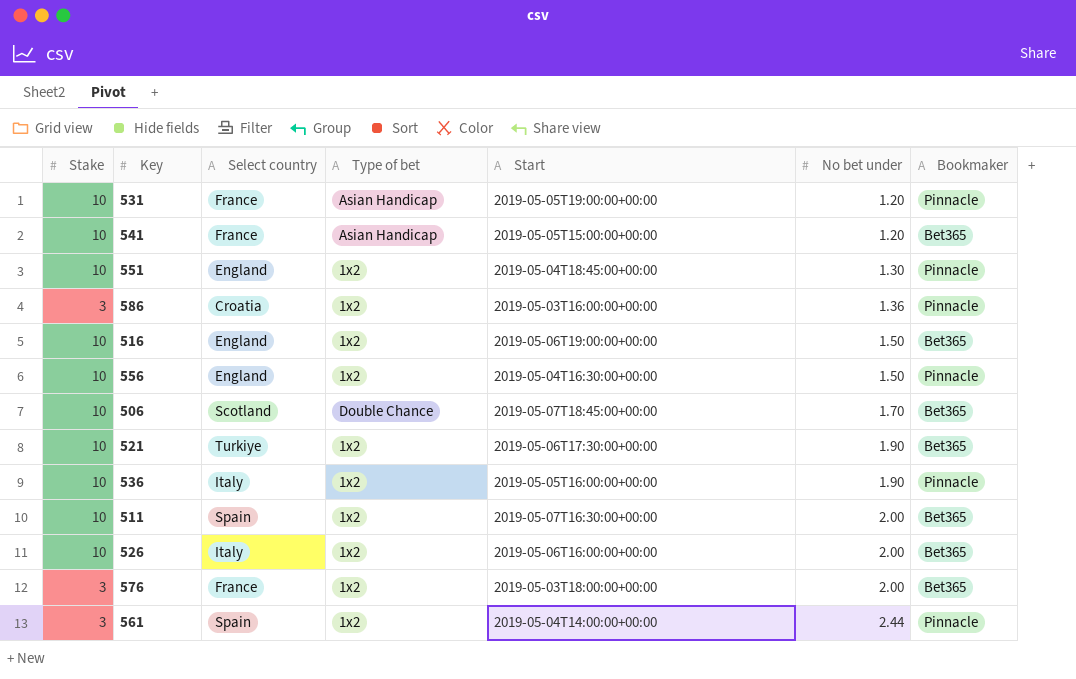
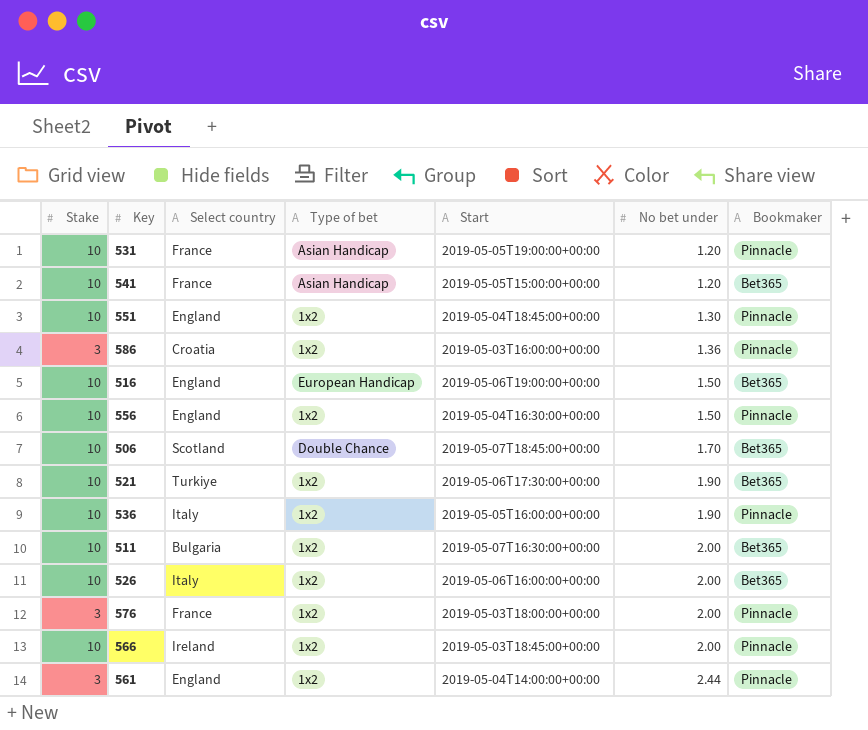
516 | Type of bet: 1x2 -> European Handicap
511 | Select country: Spain -> Bulgaria
576 | Bookmaker: Bet365 -> Pinnacle
row 566: none -> 10 | Ireland | 1x2 | 2019-05-03T18:45:00+00:00 | 2.00 | Pinnacle
561 | Select country: Spain -> England

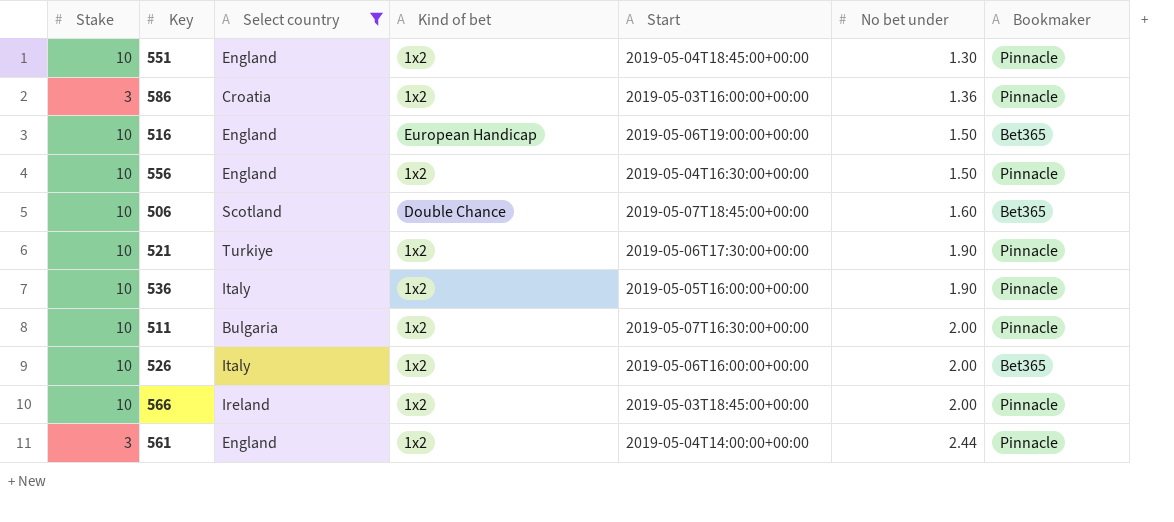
filter: none -> Select country != France
column name: Type of bet -> Kind of bet
506 | No bet under: 1.70 -> 1.60
521 | Bookmaker: Bet365 -> Pinnacle
511 | Bookmaker: Bet365 -> Pinnacle

